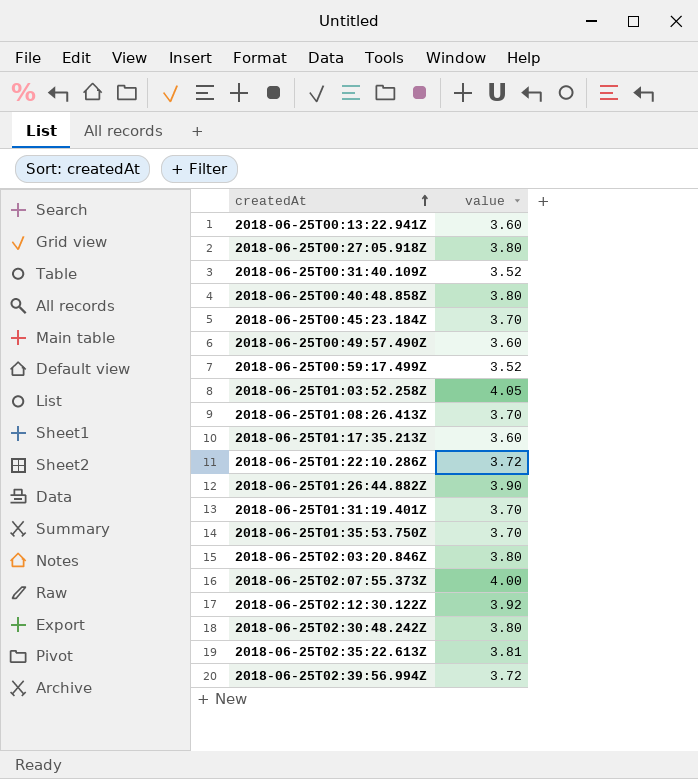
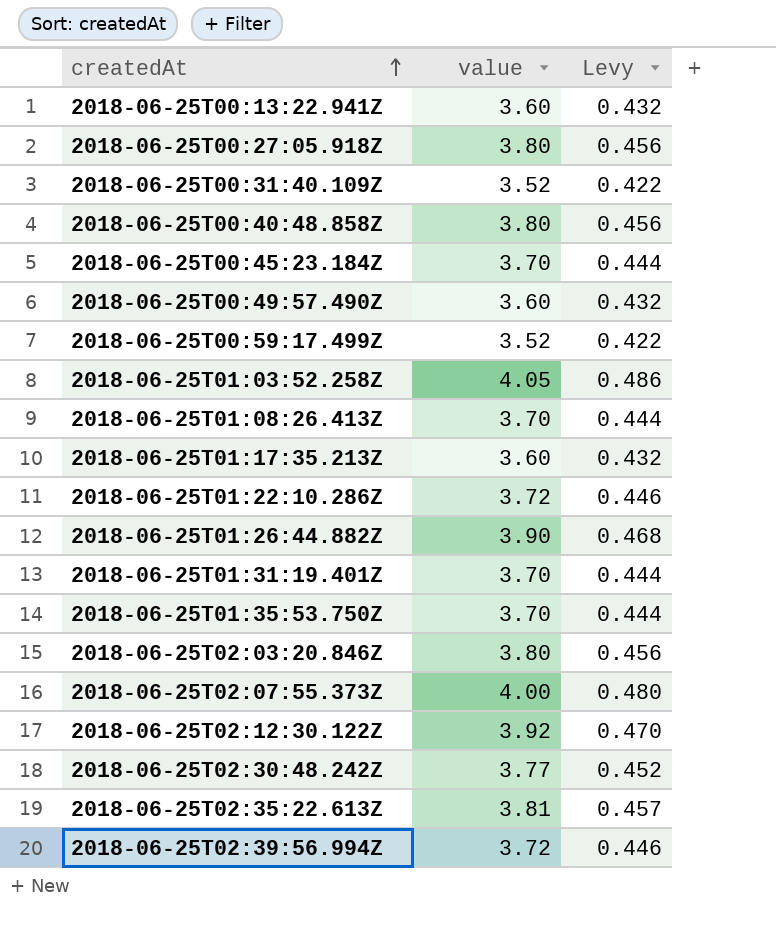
column Levy | formula: none -> [value] * 0.12
2018-06-25T02:30:48.242Z | value: 3.80 -> 3.77

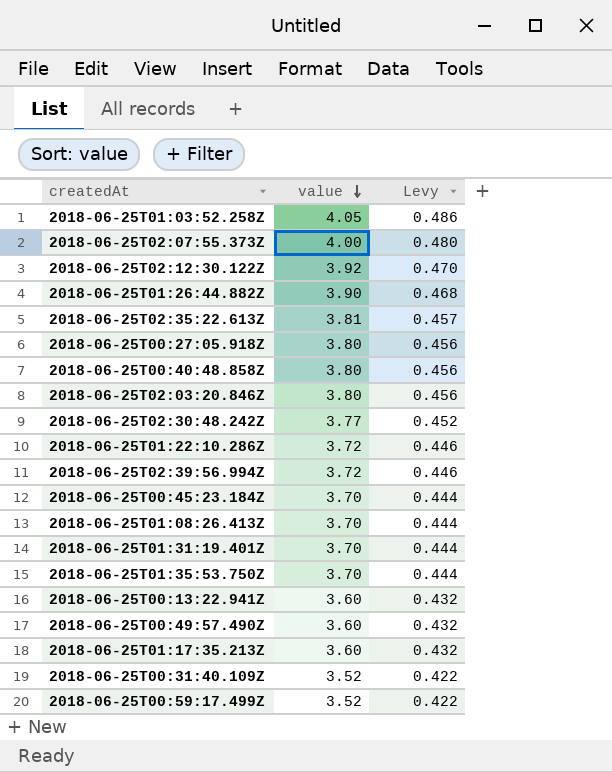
row order: createdAt ascending -> value descending

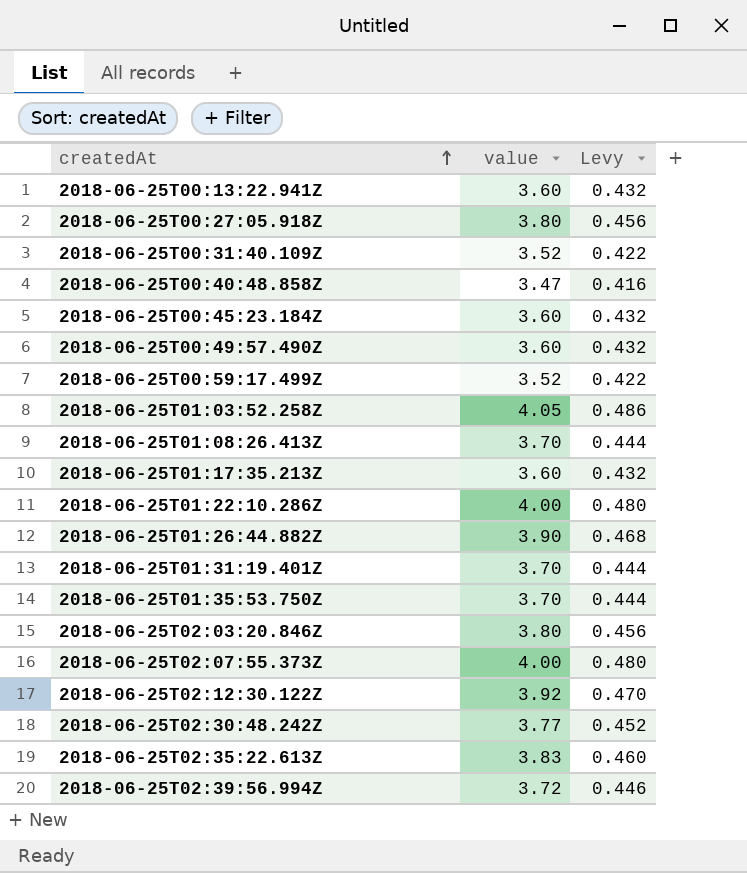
row order: value descending -> createdAt ascending
2018-06-25T00:40:48.858Z | value: 3.80 -> 3.47
2018-06-25T00:40:48.858Z | Levy: 0.456 -> 0.416
2018-06-25T00:45:23.184Z | value: 3.70 -> 3.60
2018-06-25T00:45:23.184Z | Levy: 0.444 -> 0.432
2018-06-25T01:22:10.286Z | value: 3.72 -> 4.00
2018-06-25T01:22:10.286Z | Levy: 0.446 -> 0.480
2018-06-25T02:35:22.613Z | value: 3.81 -> 3.83
2018-06-25T02:35:22.613Z | Levy: 0.457 -> 0.460

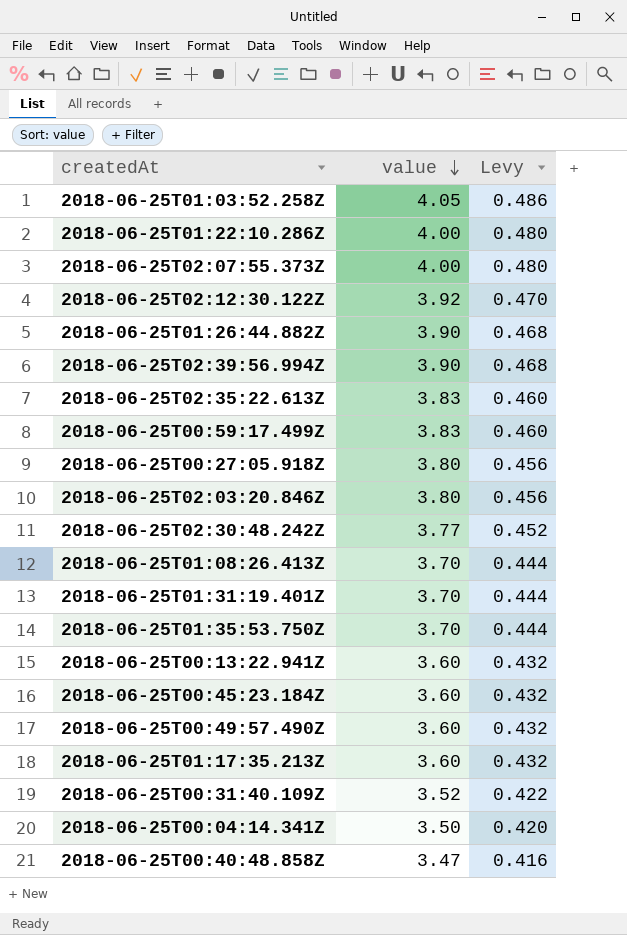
row order: createdAt ascending -> value descending
2018-06-25T02:39:56.994Z | value: 3.72 -> 3.90
2018-06-25T02:39:56.994Z | Levy: 0.446 -> 0.468
2018-06-25T00:59:17.499Z | value: 3.52 -> 3.83
2018-06-25T00:59:17.499Z | Levy: 0.422 -> 0.460
row 2018-06-25T00:04:14.341Z: none -> 3.50 | 0.420

